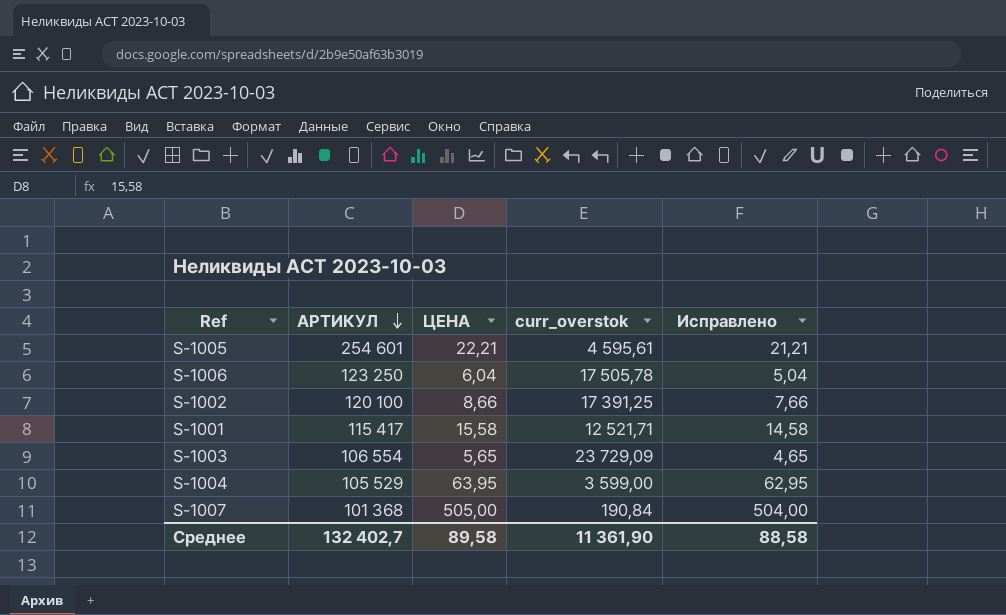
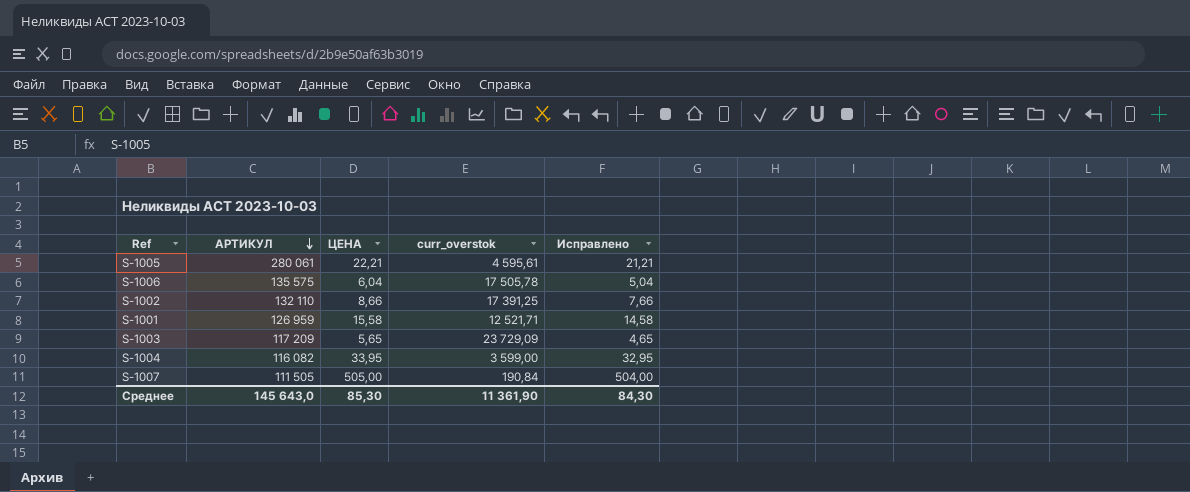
S-1005 | АРТИКУЛ: 254 601 -> 280 061
S-1006 | АРТИКУЛ: 123 250 -> 135 575
S-1002 | АРТИКУЛ: 120 100 -> 132 110
S-1001 | АРТИКУЛ: 115 417 -> 126 959
S-1003 | АРТИКУЛ: 106 554 -> 117 209
S-1004 | АРТИКУЛ: 105 529 -> 116 082
S-1004 | ЦЕНА: 63,95 -> 33,95
S-1004 | Исправлено: 62,95 -> 32,95
S-1007 | АРТИКУЛ: 101 368 -> 111 505
Среднее | АРТИКУЛ: 132 402,7 -> 145 643,0
Среднее | ЦЕНА: 89,58 -> 85,30
Среднее | Исправлено: 88,58 -> 84,30

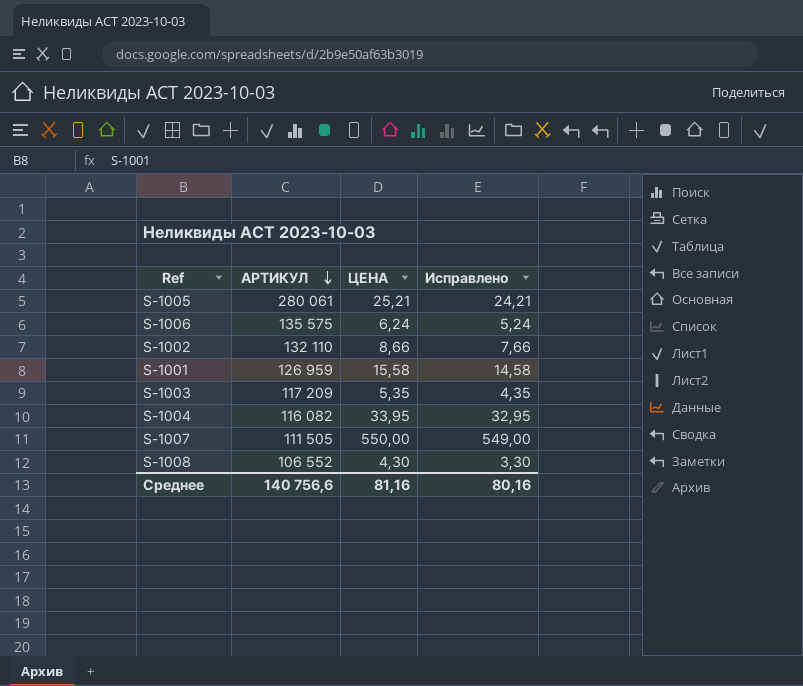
column curr_overstok | position: 4 -> none
S-1005 | ЦЕНА: 22,21 -> 25,21
S-1005 | Исправлено: 21,21 -> 24,21
S-1006 | ЦЕНА: 6,04 -> 6,24
S-1006 | Исправлено: 5,04 -> 5,24
S-1003 | ЦЕНА: 5,65 -> 5,35
S-1003 | Исправлено: 4,65 -> 4,35
S-1007 | ЦЕНА: 505,00 -> 550,00
S-1007 | Исправлено: 504,00 -> 549,00
row S-1008: none -> 106 552 | 4,30 | 3,30
Среднее | АРТИКУЛ: 145 643,0 -> 140 756,6
Среднее | ЦЕНА: 85,30 -> 81,16
Среднее | Исправлено: 84,30 -> 80,16

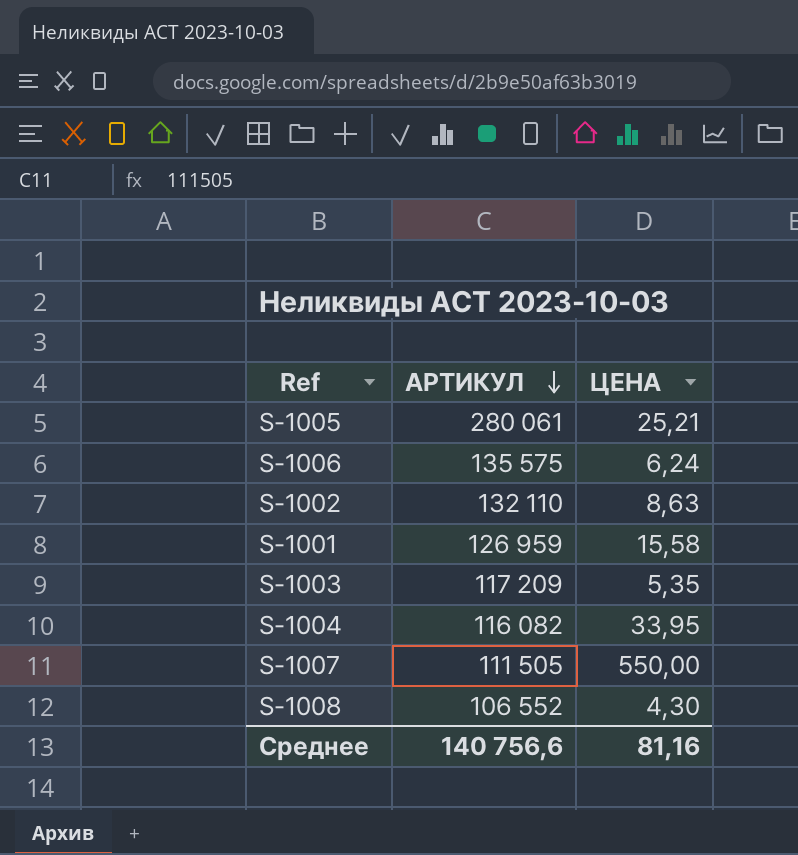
column Исправлено | formula: [ЦЕНА] - 1 -> none
S-1002 | ЦЕНА: 8,66 -> 8,63

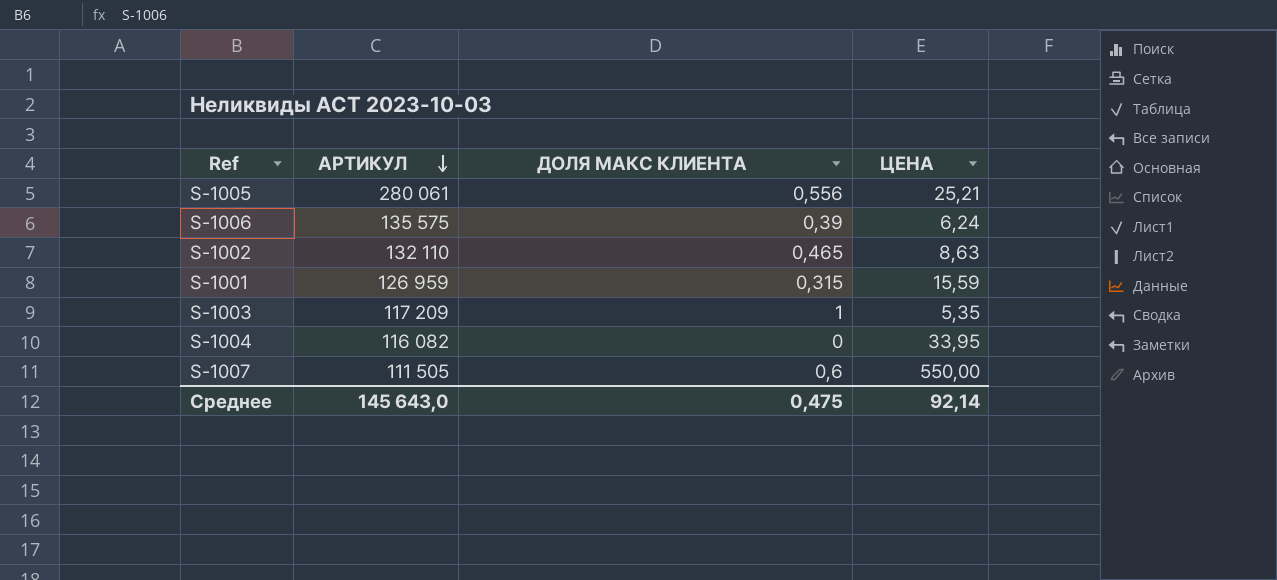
column ДОЛЯ МАКС КЛИЕНТА | position: none -> 3
row S-1008: 106 552 | 4,30 -> none
S-1001 | ЦЕНА: 15,58 -> 15,59
Среднее | АРТИКУЛ: 140 756,6 -> 145 643,0
Среднее | ЦЕНА: 81,16 -> 92,14

